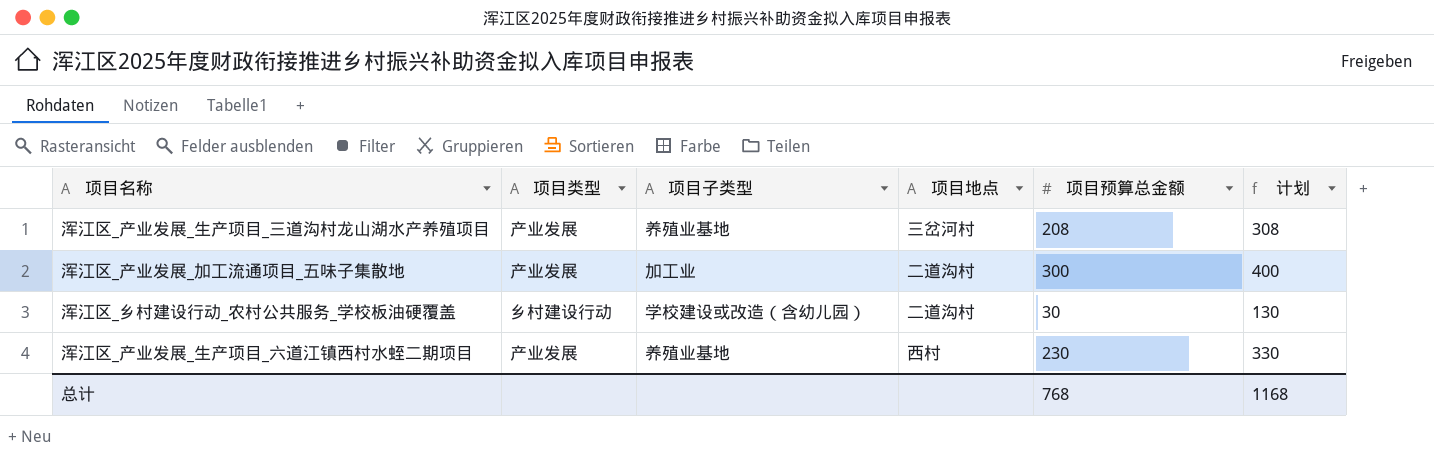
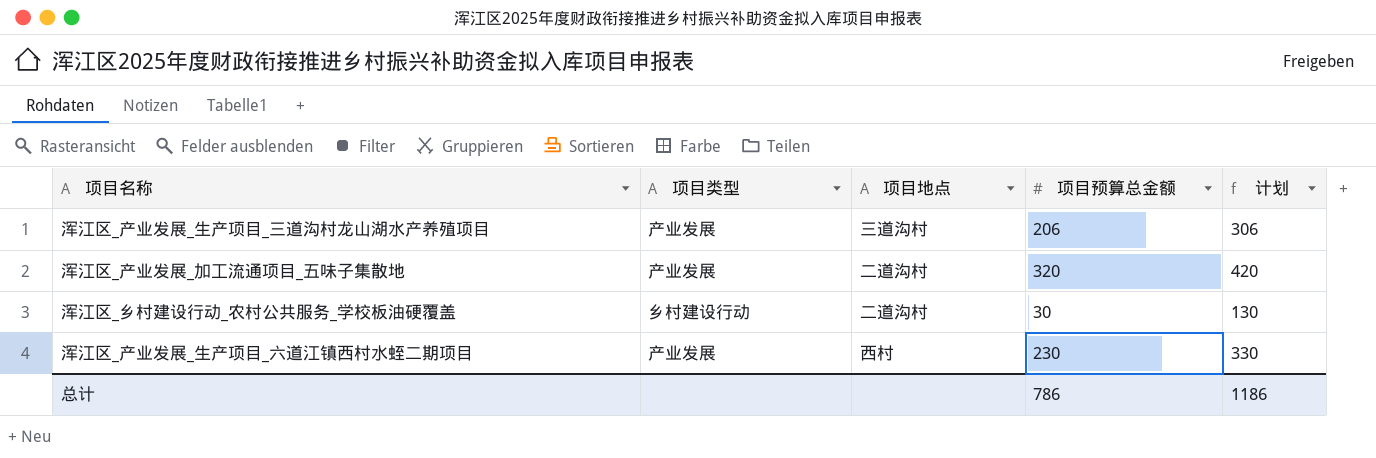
column 项目子类型 | position: 3 -> none
浑江区_产业发展_生产项目_三道沟村龙山湖水产养殖项目 | 项目地点: 三岔河村 -> 三道沟村
浑江区_产业发展_生产项目_三道沟村龙山湖水产养殖项目 | 项目预算总金额: 208 -> 206
浑江区_产业发展_生产项目_三道沟村龙山湖水产养殖项目 | 计划: 308 -> 306
浑江区_产业发展_加工流通项目_五味子集散地 | 项目预算总金额: 300 -> 320
浑江区_产业发展_加工流通项目_五味子集散地 | 计划: 400 -> 420
总计 | 项目预算总金额: 768 -> 786
总计 | 计划: 1168 -> 1186

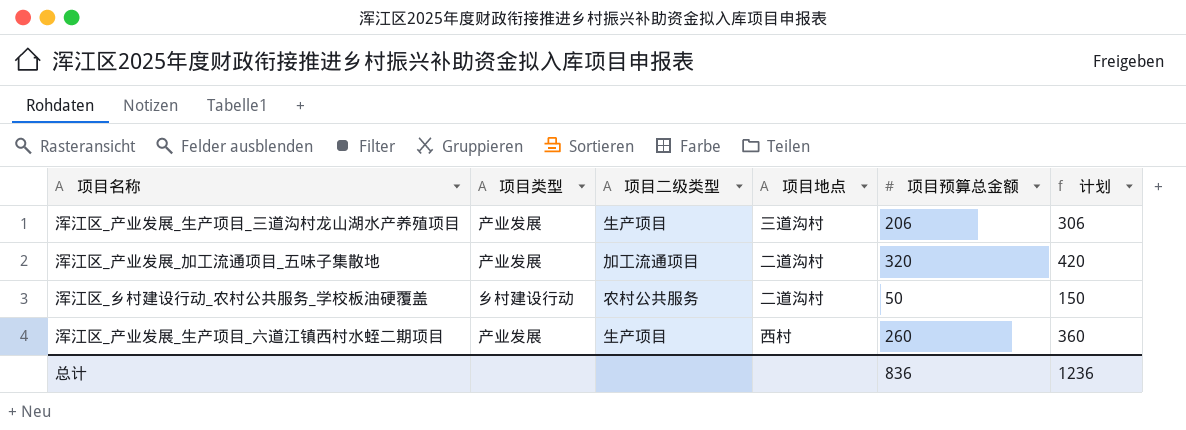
column 项目二级类型 | position: none -> 3
浑江区_乡村建设行动_农村公共服务_学校板油硬覆盖 | 项目预算总金额: 30 -> 50
浑江区_乡村建设行动_农村公共服务_学校板油硬覆盖 | 计划: 130 -> 150
浑江区_产业发展_生产项目_六道江镇西村水蛭二期项目 | 项目预算总金额: 230 -> 260
浑江区_产业发展_生产项目_六道江镇西村水蛭二期项目 | 计划: 330 -> 360
总计 | 项目预算总金额: 786 -> 836
总计 | 计划: 1186 -> 1236

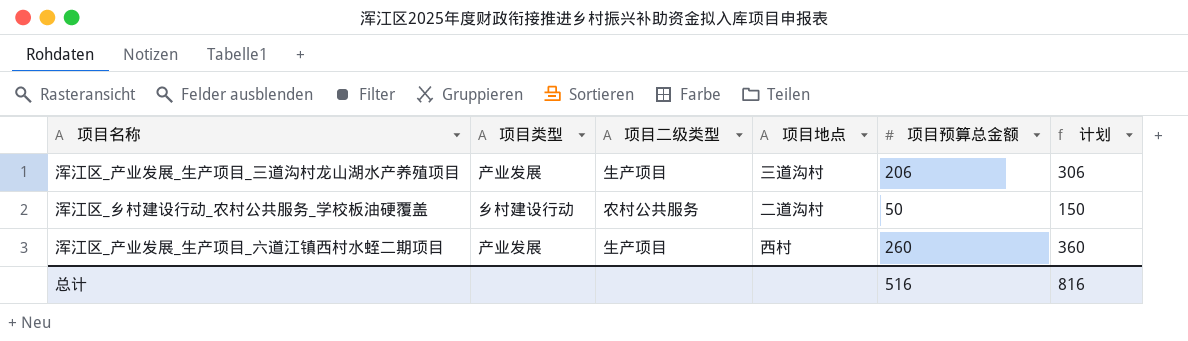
row 浑江区_产业发展_加工流通项目_五味子集散地: 产业发展 | 加工流通项目 | 二道沟村 | 320 | 420 -> none
总计 | 项目预算总金额: 836 -> 516
总计 | 计划: 1236 -> 816

